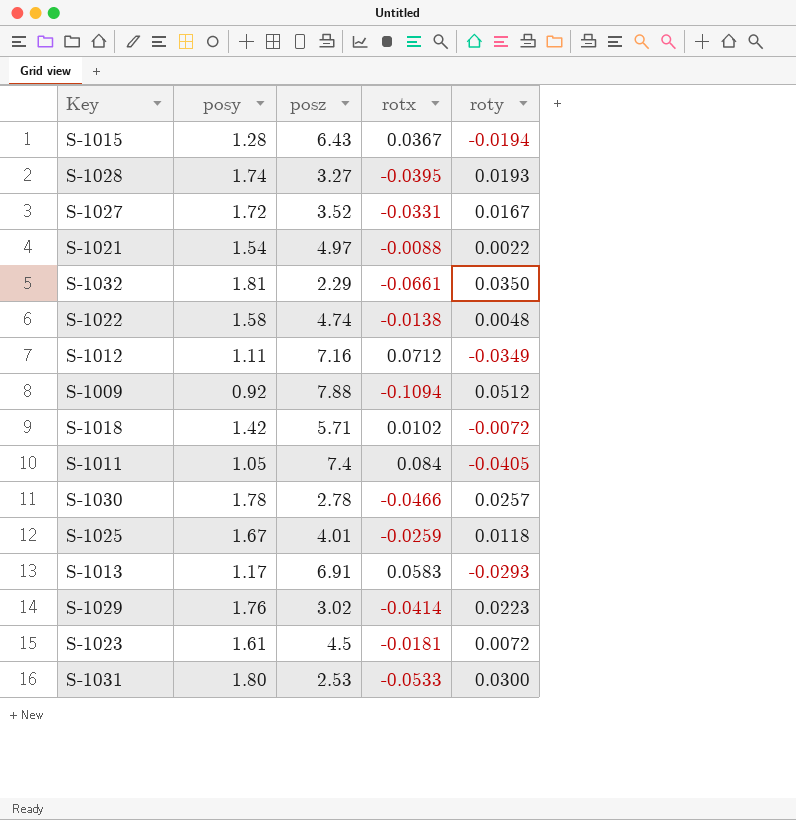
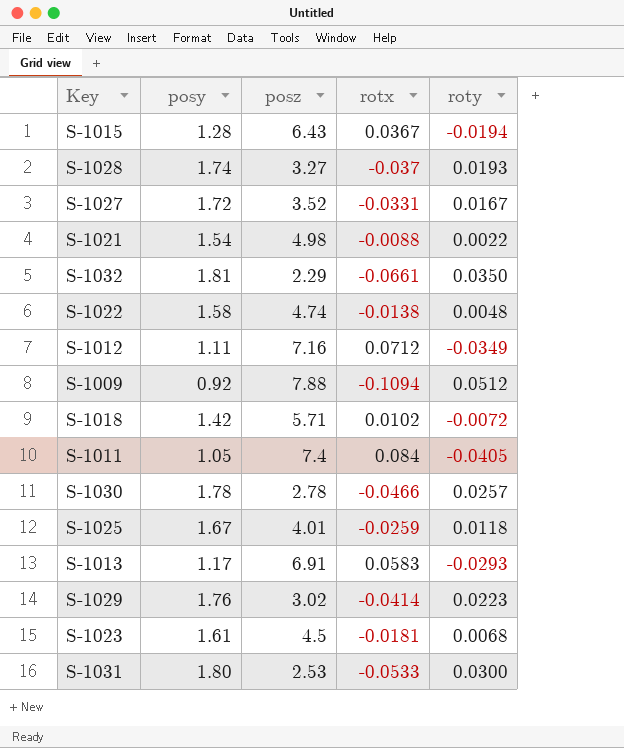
S-1028 | rotx: -0.0395 -> -0.037
S-1021 | posz: 4.97 -> 4.98
S-1023 | roty: 0.0072 -> 0.0068

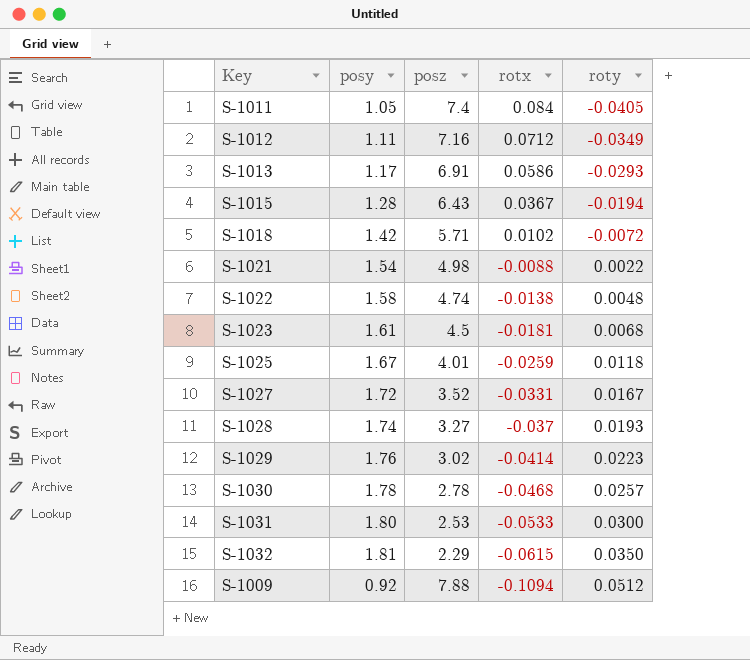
row order: none -> rotx descending
S-1013 | rotx: 0.0583 -> 0.0586
S-1030 | rotx: -0.0466 -> -0.0468
S-1032 | rotx: -0.0661 -> -0.0615

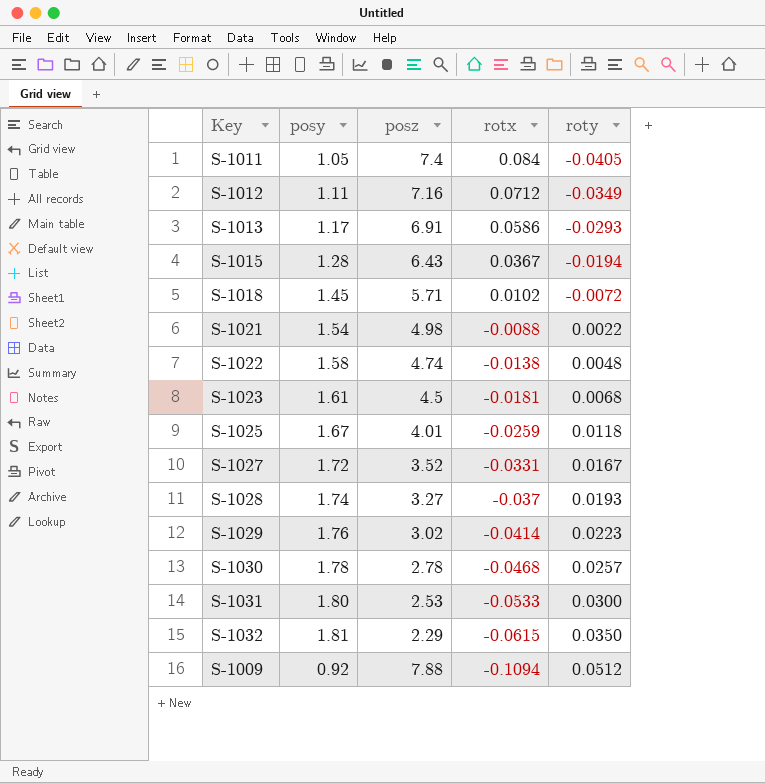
S-1018 | posy: 1.42 -> 1.45

